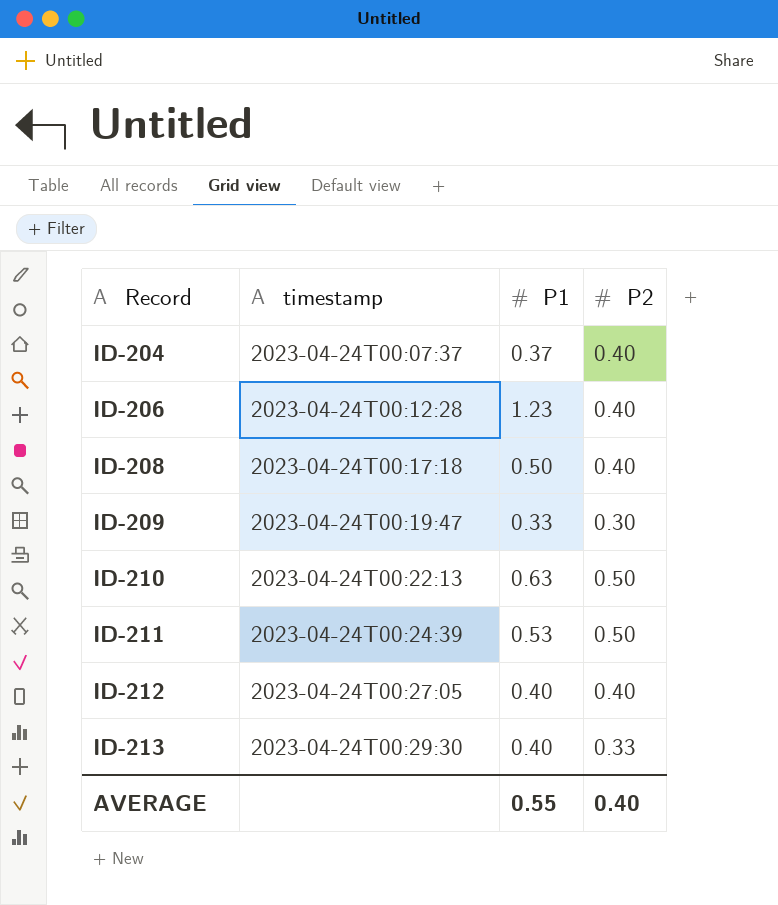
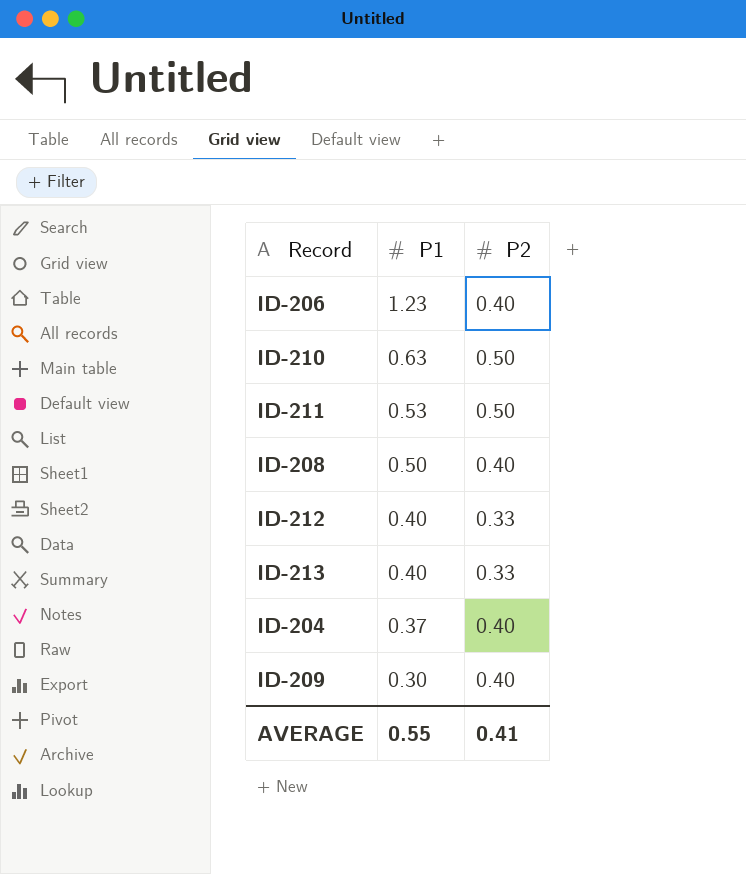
row order: Record ascending -> P1 descending
column timestamp | position: 2 -> none
ID-212 | P2: 0.40 -> 0.33
ID-209 | P1: 0.33 -> 0.30
ID-209 | P2: 0.30 -> 0.40
AVERAGE | P2: 0.40 -> 0.41

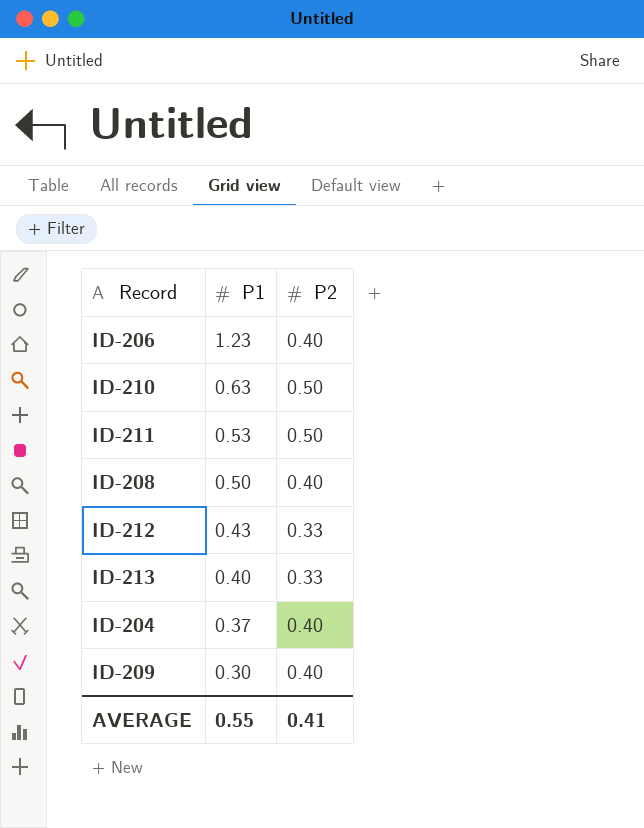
ID-212 | P1: 0.40 -> 0.43

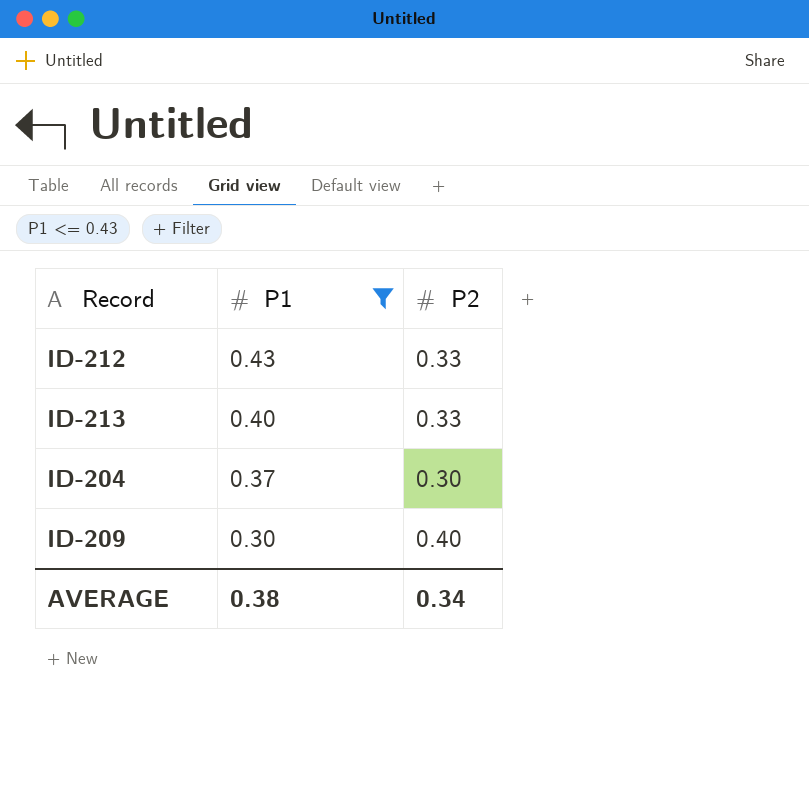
filter: none -> P1 <= 0.43
ID-204 | P2: 0.40 -> 0.30
AVERAGE | P1: 0.55 -> 0.38
AVERAGE | P2: 0.41 -> 0.34

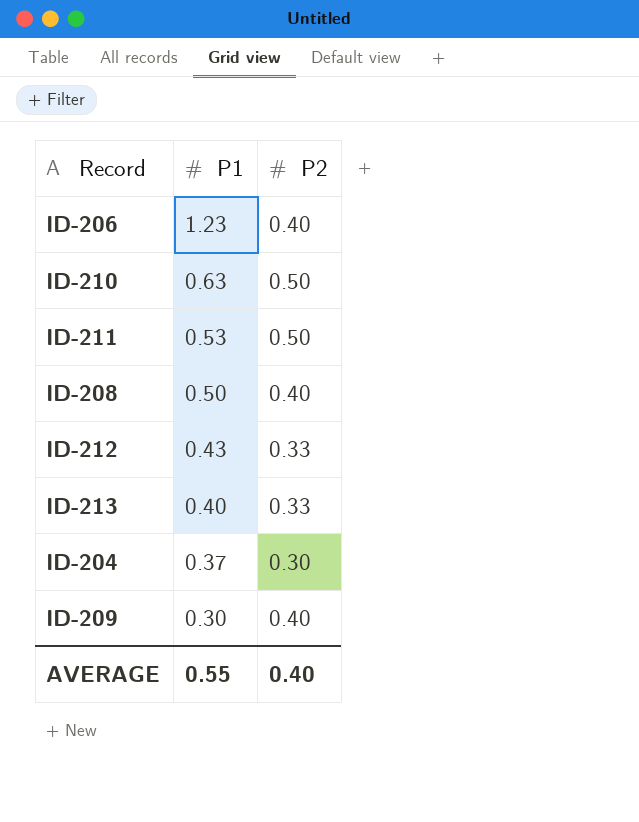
filter: P1 <= 0.43 -> none
AVERAGE | P1: 0.38 -> 0.55
AVERAGE | P2: 0.34 -> 0.40

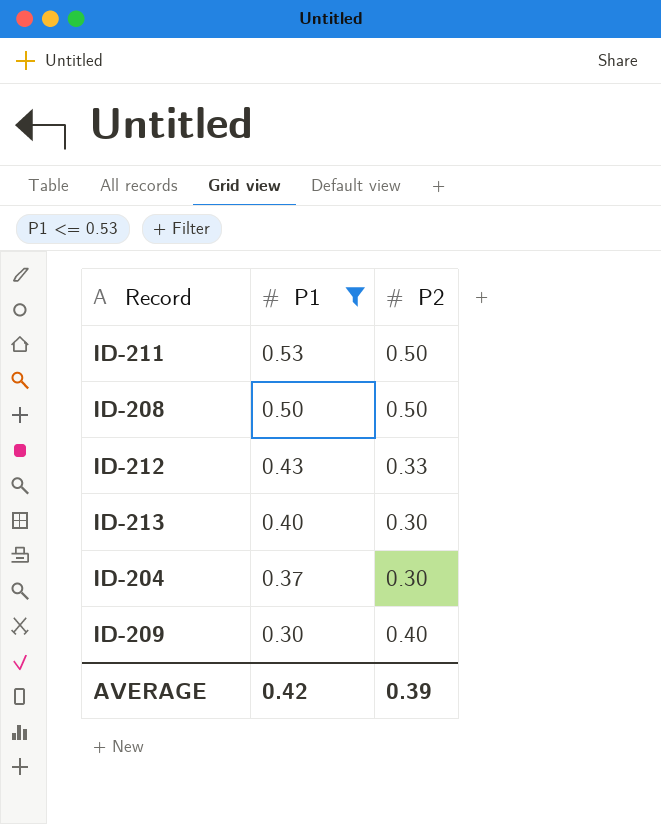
filter: none -> P1 <= 0.53
ID-208 | P2: 0.40 -> 0.50
ID-213 | P2: 0.33 -> 0.30
AVERAGE | P1: 0.55 -> 0.42
AVERAGE | P2: 0.40 -> 0.39

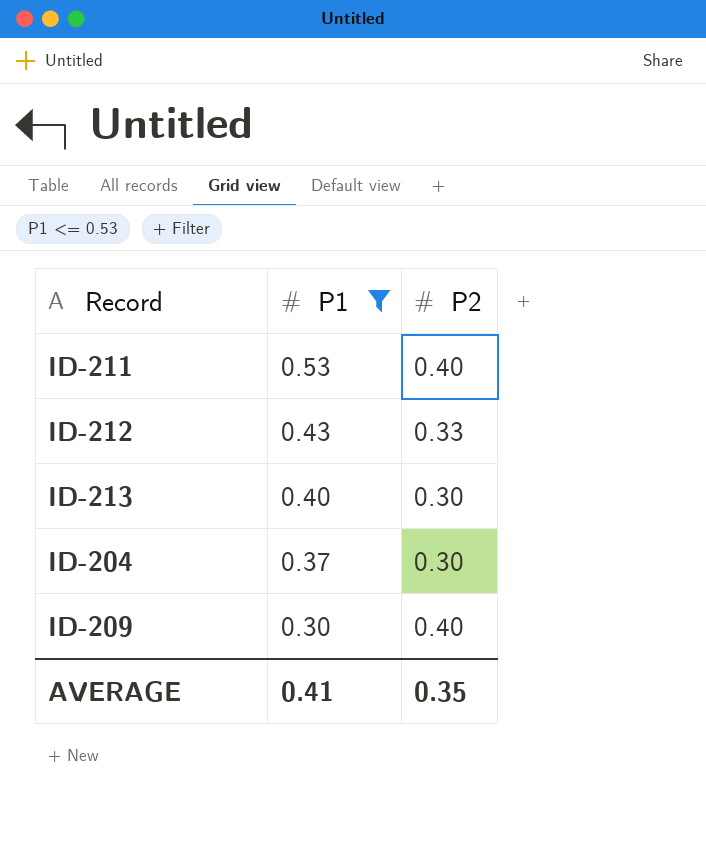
row ID-208: 0.50 | 0.50 -> none
ID-211 | P2: 0.50 -> 0.40
AVERAGE | P1: 0.42 -> 0.41
AVERAGE | P2: 0.39 -> 0.35

